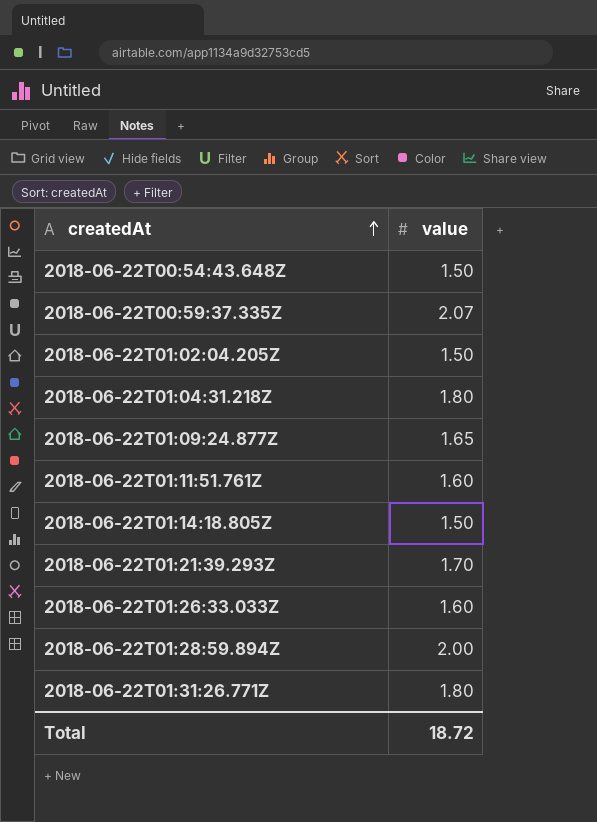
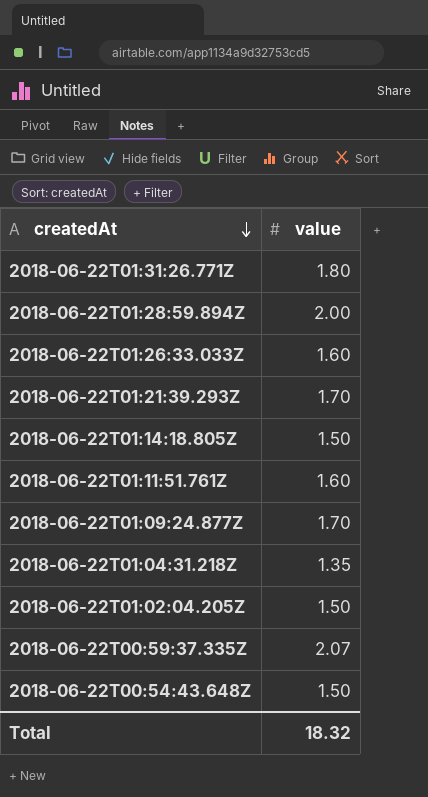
row order: createdAt ascending -> createdAt descending
2018-06-22T01:09:24.877Z | value: 1.65 -> 1.70
2018-06-22T01:04:31.218Z | value: 1.80 -> 1.35
Total | value: 18.72 -> 18.32

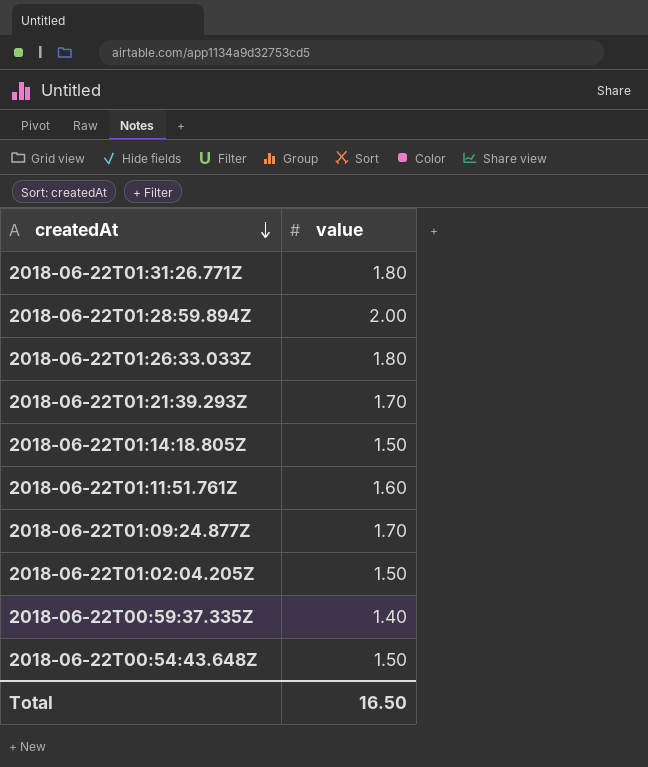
row 2018-06-22T01:04:31.218Z: 1.35 -> none
2018-06-22T01:26:33.033Z | value: 1.60 -> 1.80
2018-06-22T00:59:37.335Z | value: 2.07 -> 1.40
Total | value: 18.32 -> 16.50

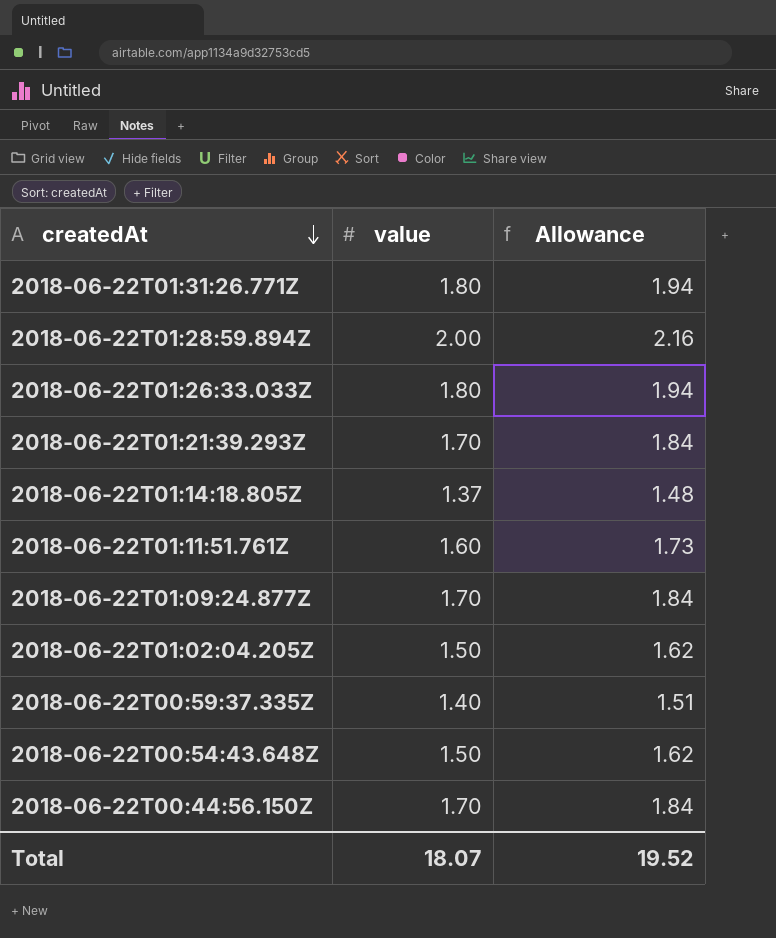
column Allowance | formula: none -> [value] * 1.08
2018-06-22T01:14:18.805Z | value: 1.50 -> 1.37
row 2018-06-22T00:44:56.150Z: none -> 1.70 | 1.84
Total | value: 16.50 -> 18.07

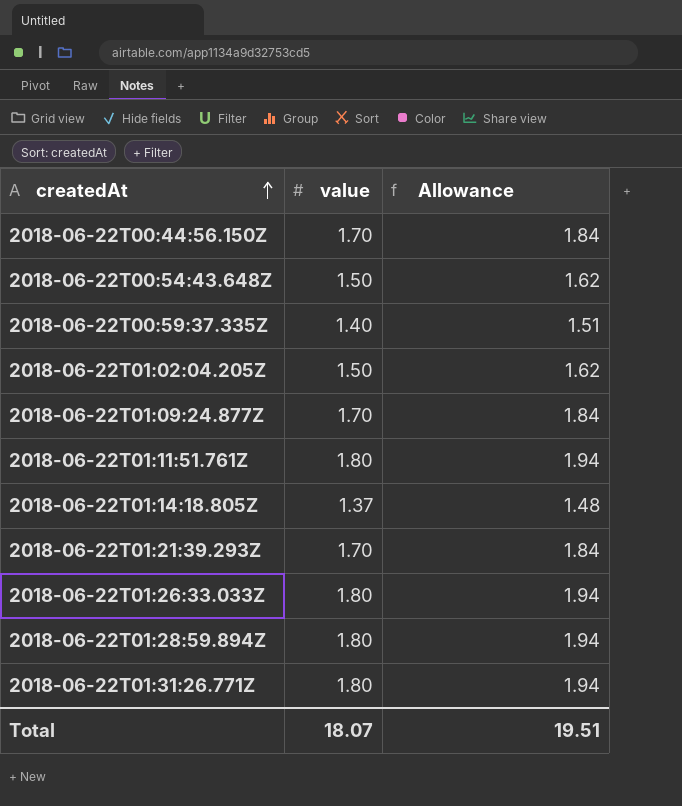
row order: createdAt descending -> createdAt ascending
2018-06-22T01:11:51.761Z | value: 1.60 -> 1.80
2018-06-22T01:11:51.761Z | Allowance: 1.73 -> 1.94
2018-06-22T01:28:59.894Z | value: 2.00 -> 1.80
2018-06-22T01:28:59.894Z | Allowance: 2.16 -> 1.94
Total | Allowance: 19.52 -> 19.51

